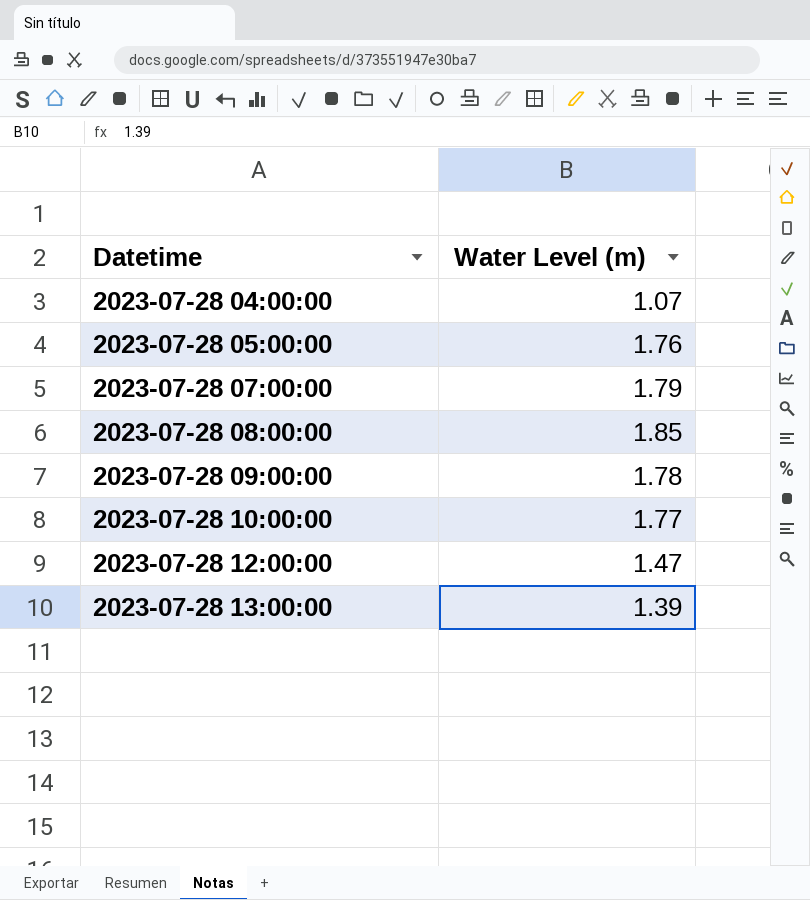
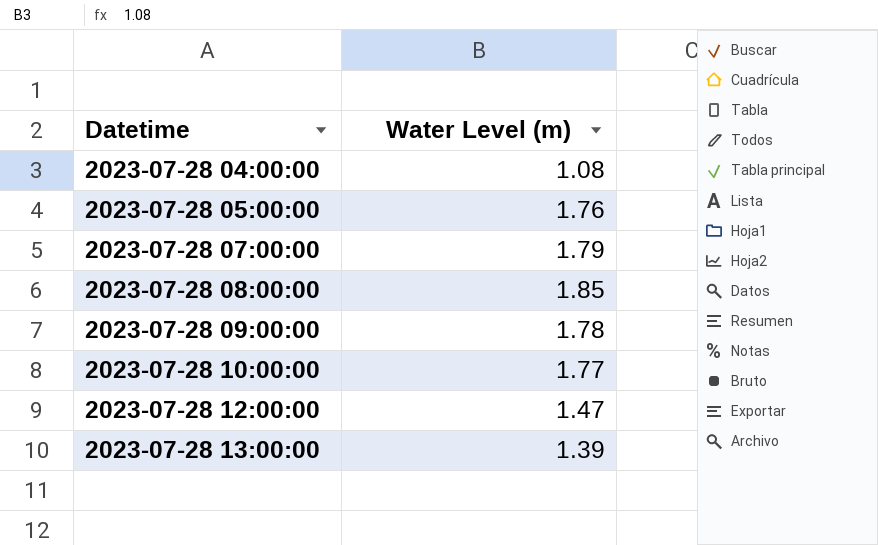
2023-07-28 04:00:00 | Water Level (m): 1.07 -> 1.08

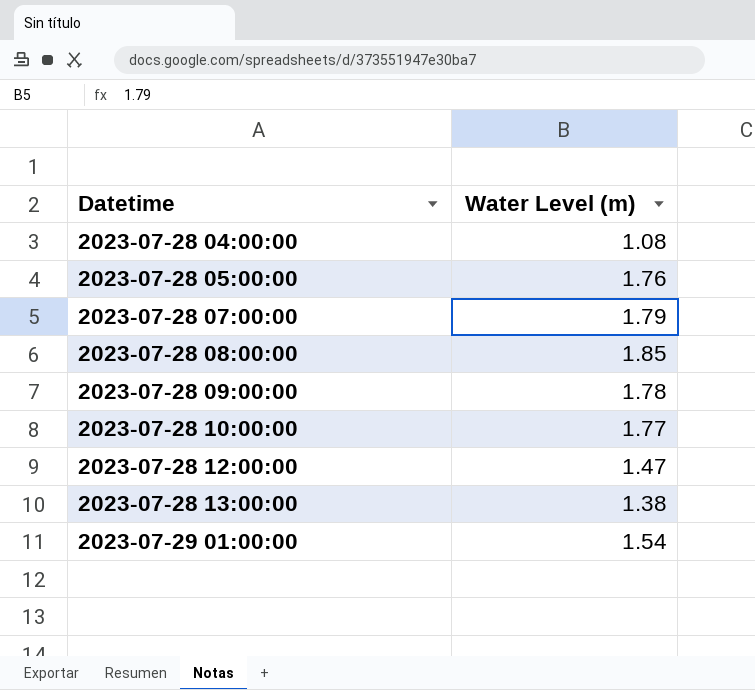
2023-07-28 13:00:00 | Water Level (m): 1.39 -> 1.38
row 2023-07-29 01:00:00: none -> 1.54

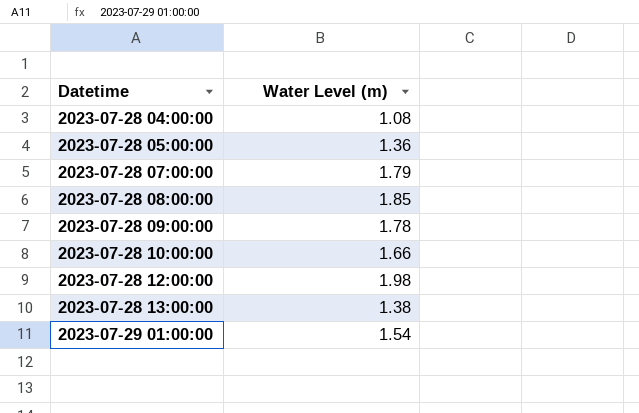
2023-07-28 05:00:00 | Water Level (m): 1.76 -> 1.36
2023-07-28 10:00:00 | Water Level (m): 1.77 -> 1.66
2023-07-28 12:00:00 | Water Level (m): 1.47 -> 1.98

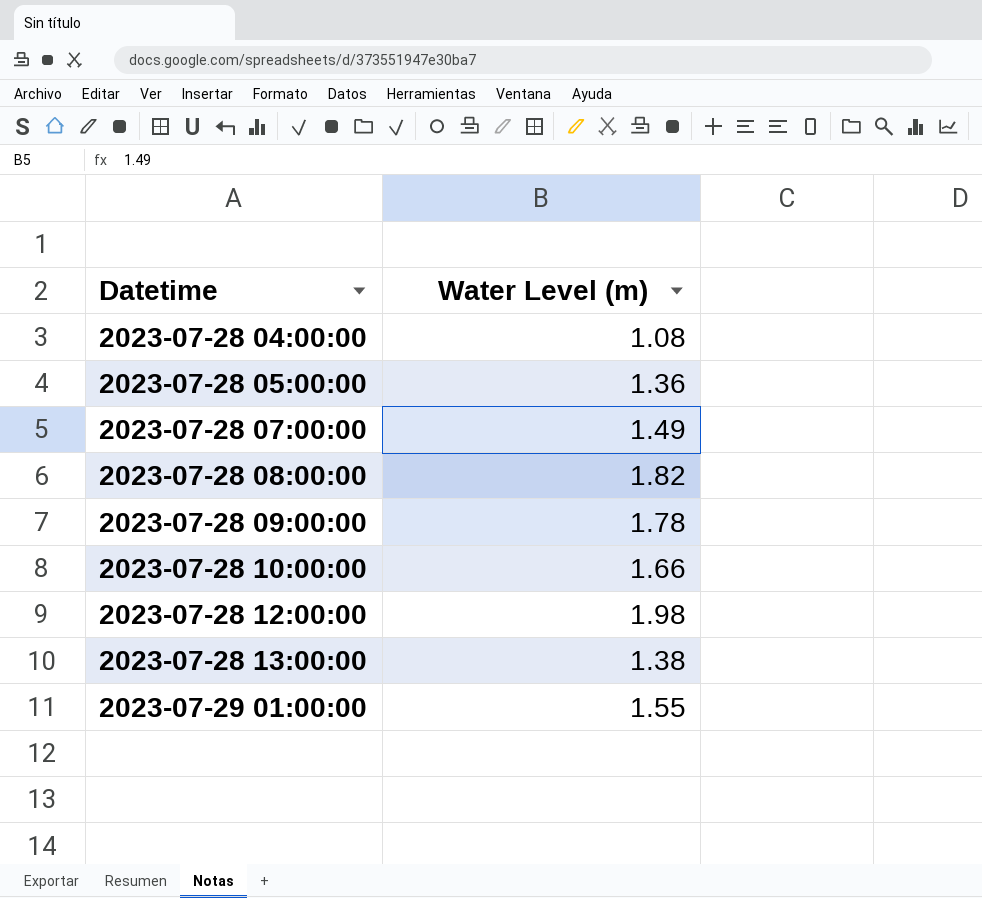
2023-07-28 07:00:00 | Water Level (m): 1.79 -> 1.49
2023-07-28 08:00:00 | Water Level (m): 1.85 -> 1.82
2023-07-29 01:00:00 | Water Level (m): 1.54 -> 1.55

